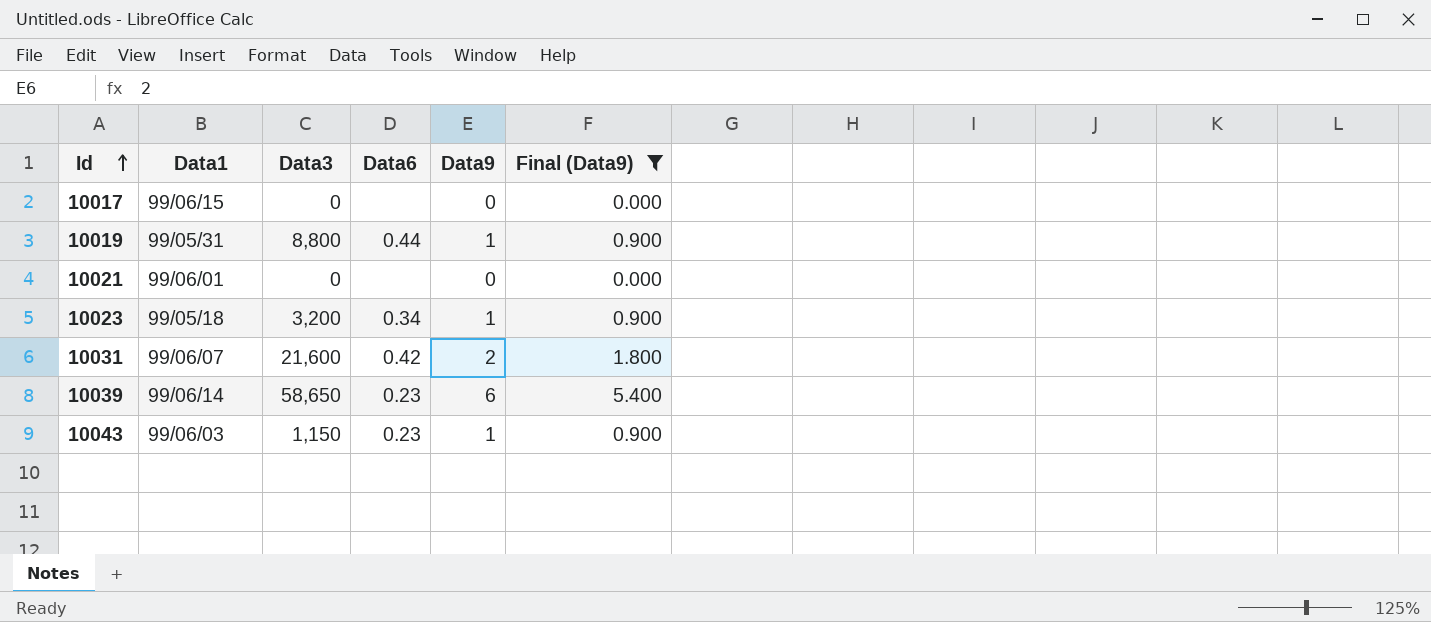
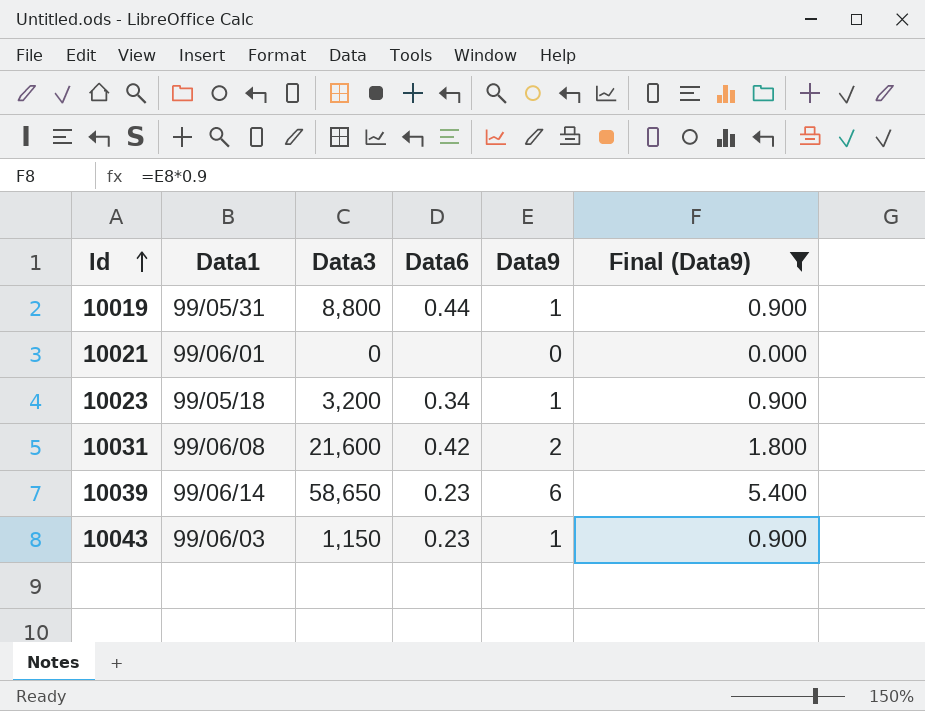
row 10017: 99/06/15 | 0 | none | 0 | 0.000 -> none
10031 | Data1: 99/06/07 -> 99/06/08

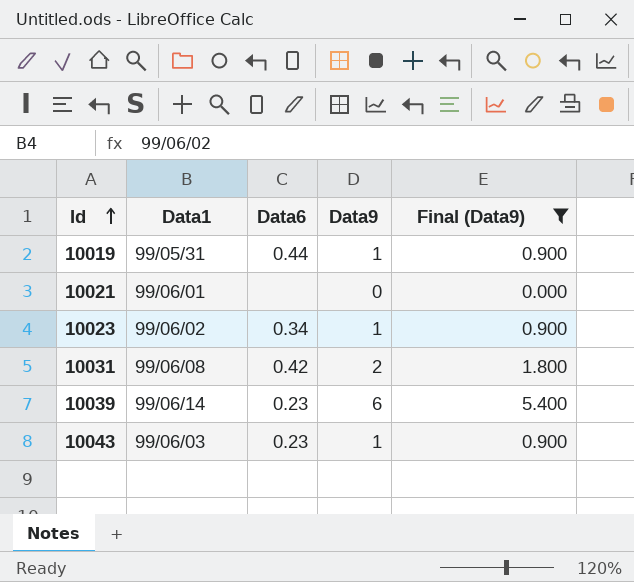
column Data3 | position: 3 -> none
10023 | Data1: 99/05/18 -> 99/06/02

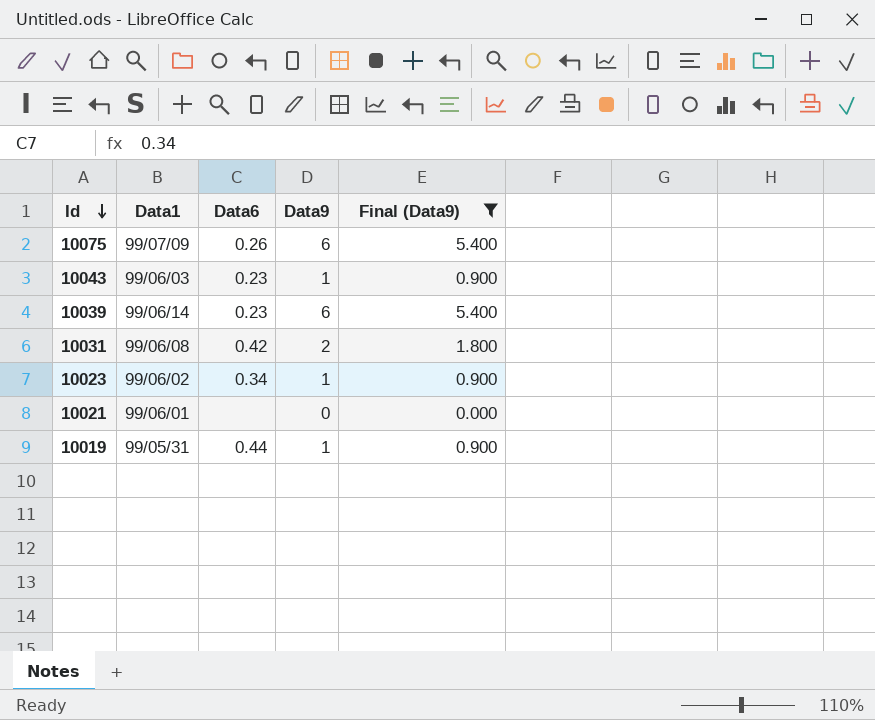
row order: Id ascending -> Id descending
row 10075: none -> 99/07/09 | 0.26 | 6 | 5.400

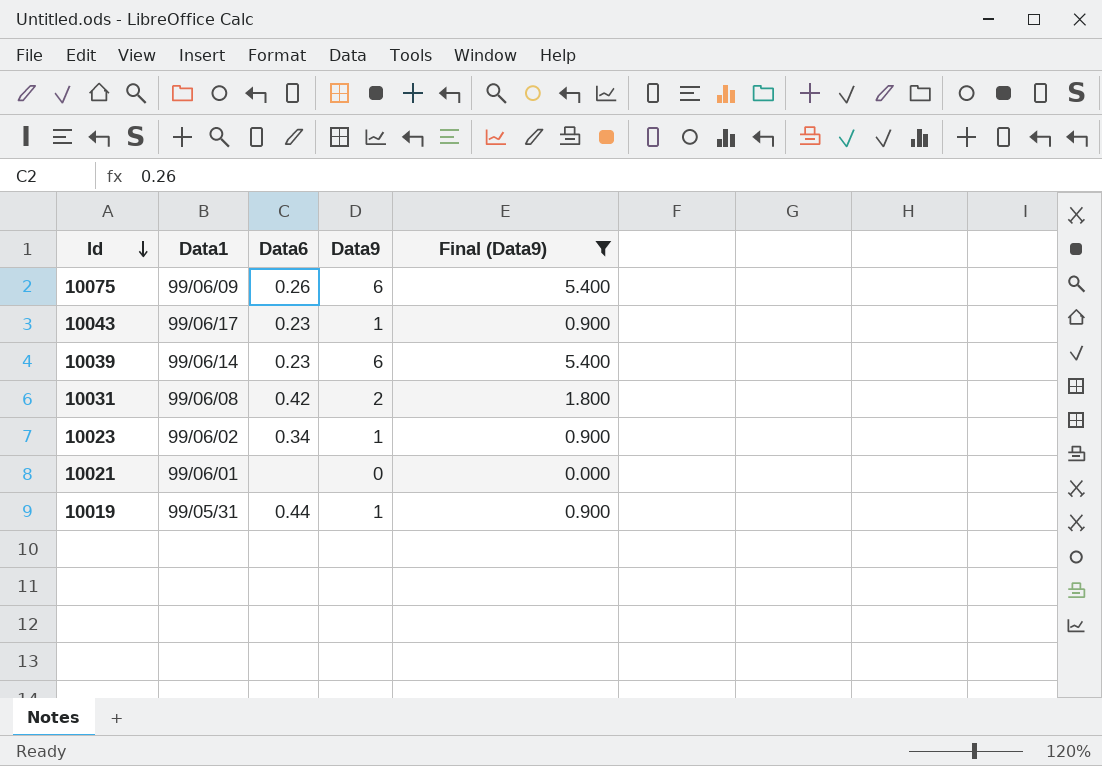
10075 | Data1: 99/07/09 -> 99/06/09
10043 | Data1: 99/06/03 -> 99/06/17

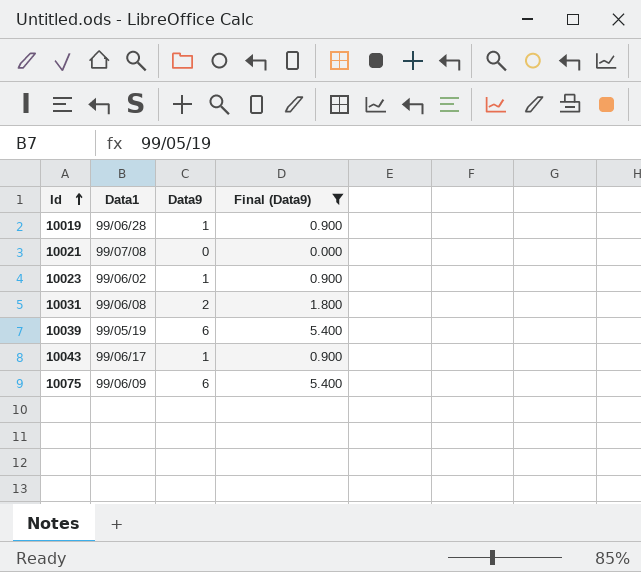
row order: Id descending -> Id ascending
column Data6 | position: 3 -> none
10019 | Data1: 99/05/31 -> 99/06/28
10021 | Data1: 99/06/01 -> 99/07/08
10039 | Data1: 99/06/14 -> 99/05/19

